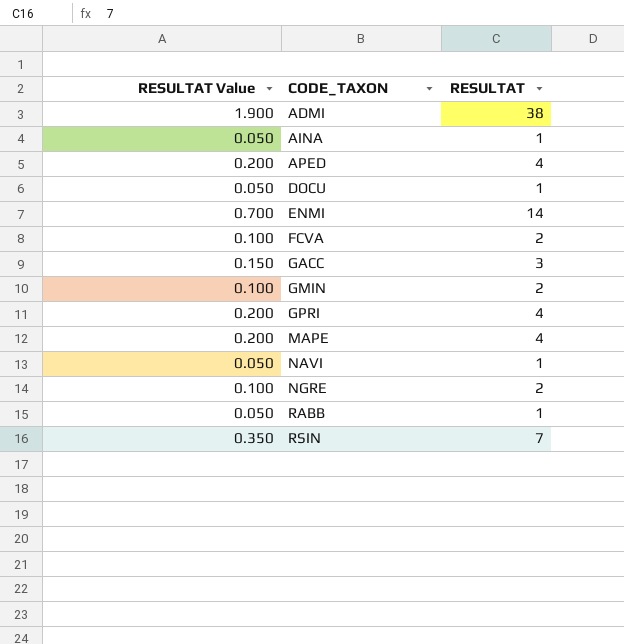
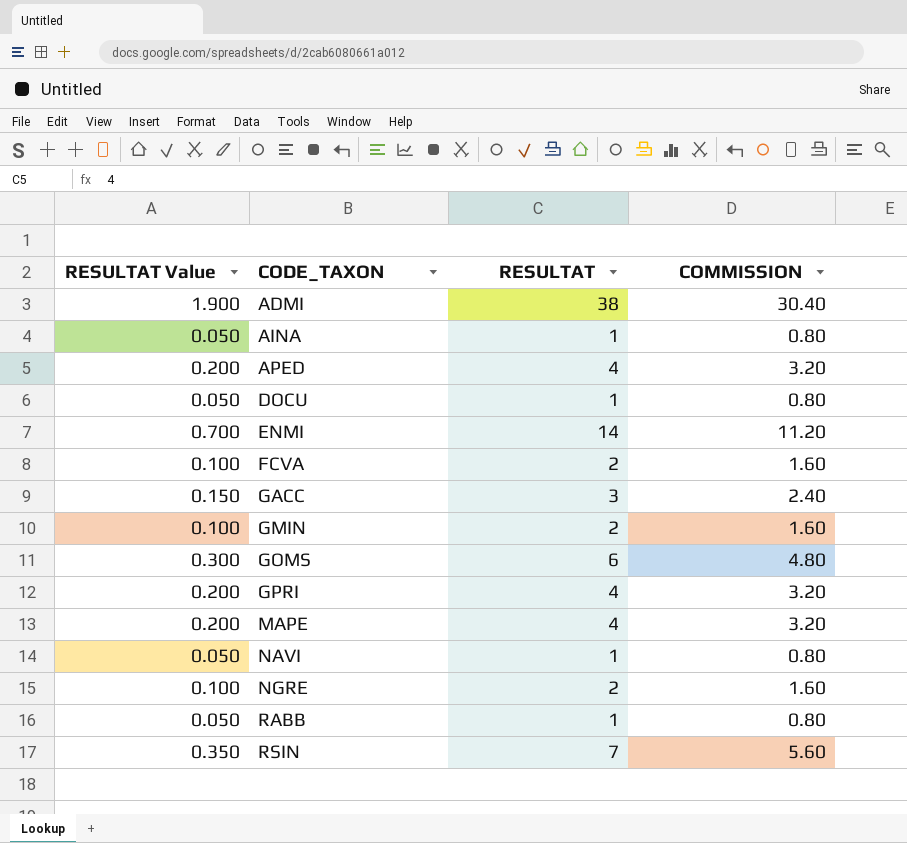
column COMMISSION | formula: none -> [RESULTAT] * 0.8
row GOMS: none -> 0.300 | 6 | 4.80

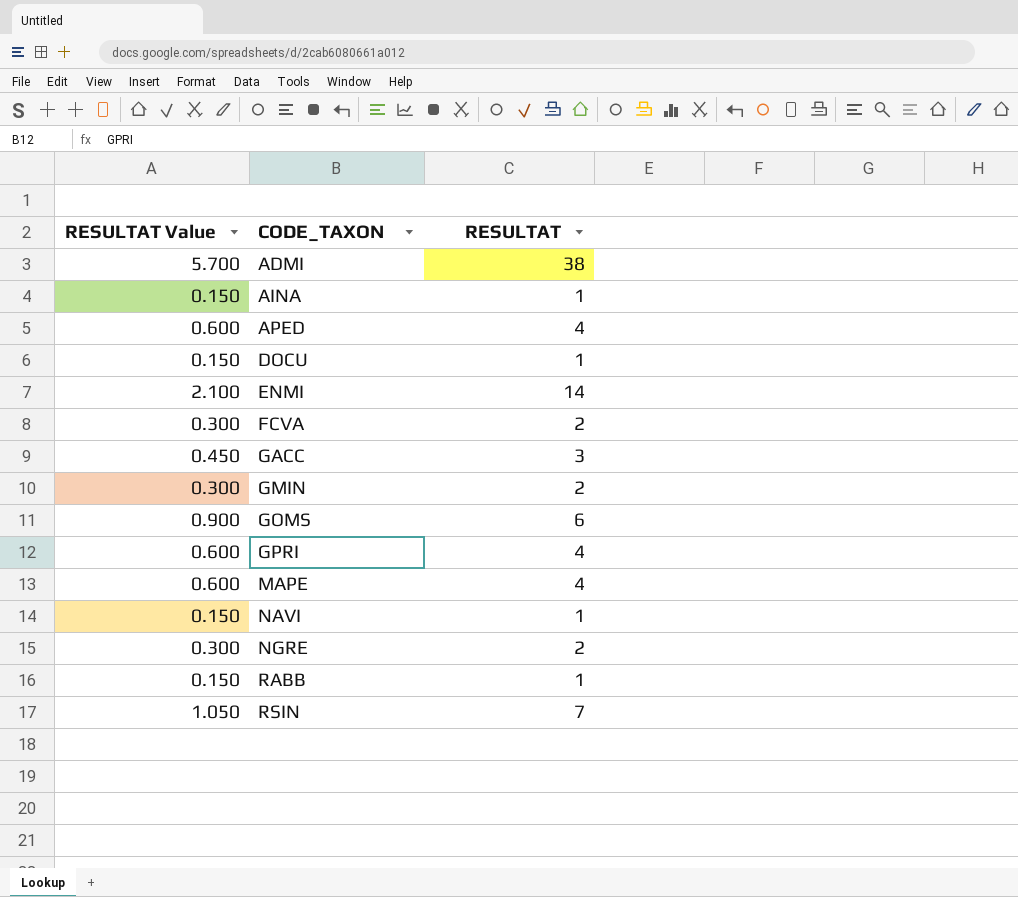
column COMMISSION | formula: [RESULTAT] * 0.8 -> none
column RESULTAT Value | formula: [RESULTAT] * 0.05 -> [RESULTAT] * 0.15

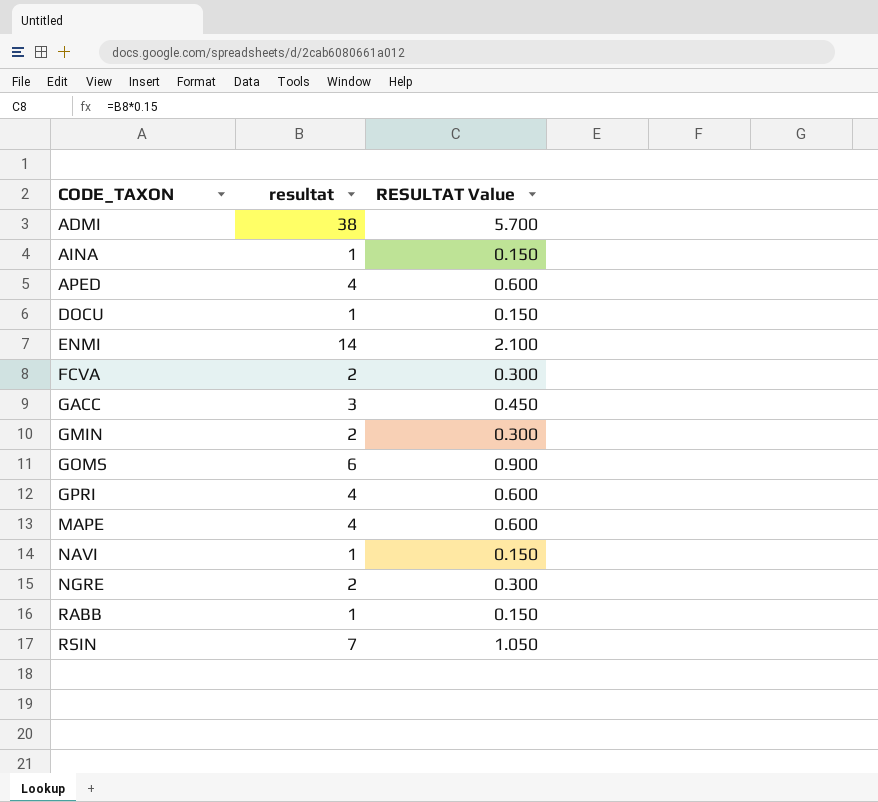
column name: RESULTAT -> resultat
column RESULTAT Value | position: 1 -> 3

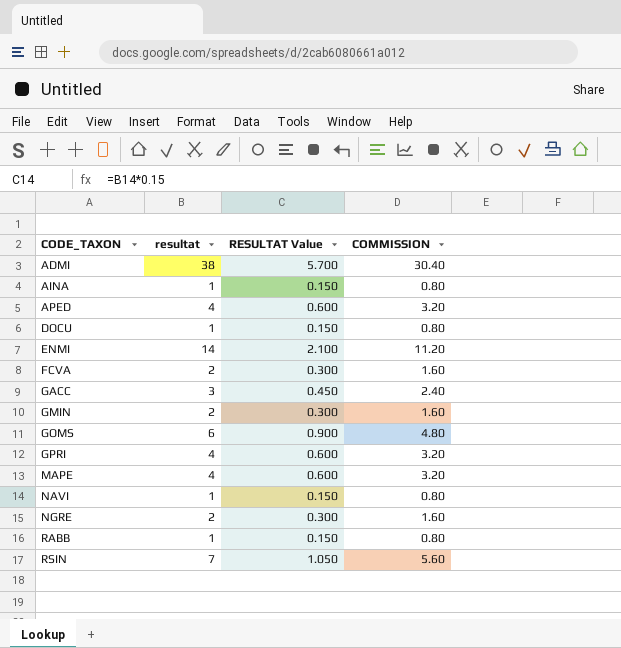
column COMMISSION | formula: none -> [resultat] * 0.8

